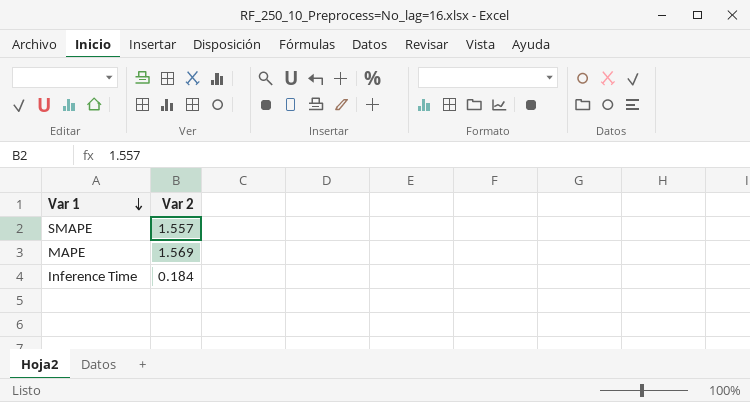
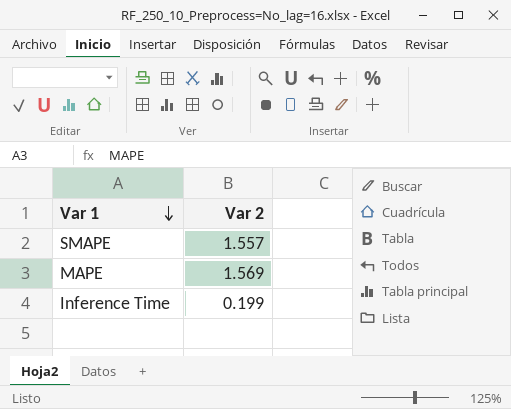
Inference Time | Var 2: 0.184 -> 0.199

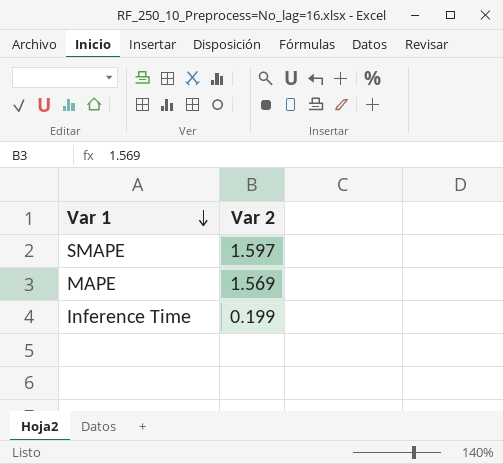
SMAPE | Var 2: 1.557 -> 1.597

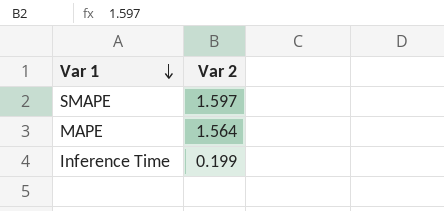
MAPE | Var 2: 1.569 -> 1.564

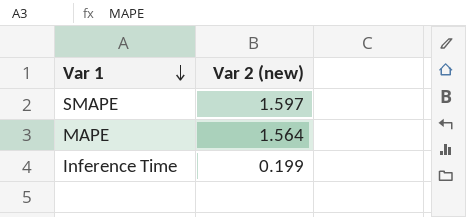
column name: Var 2 -> Var 2 (new)

